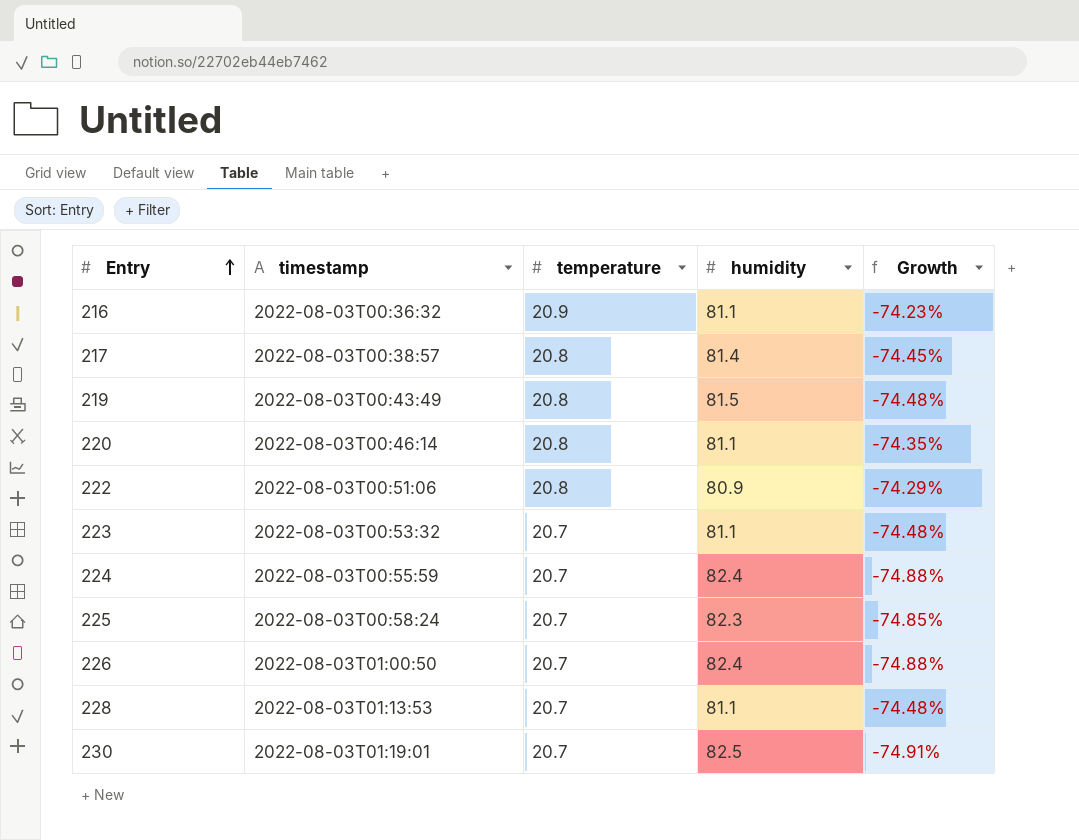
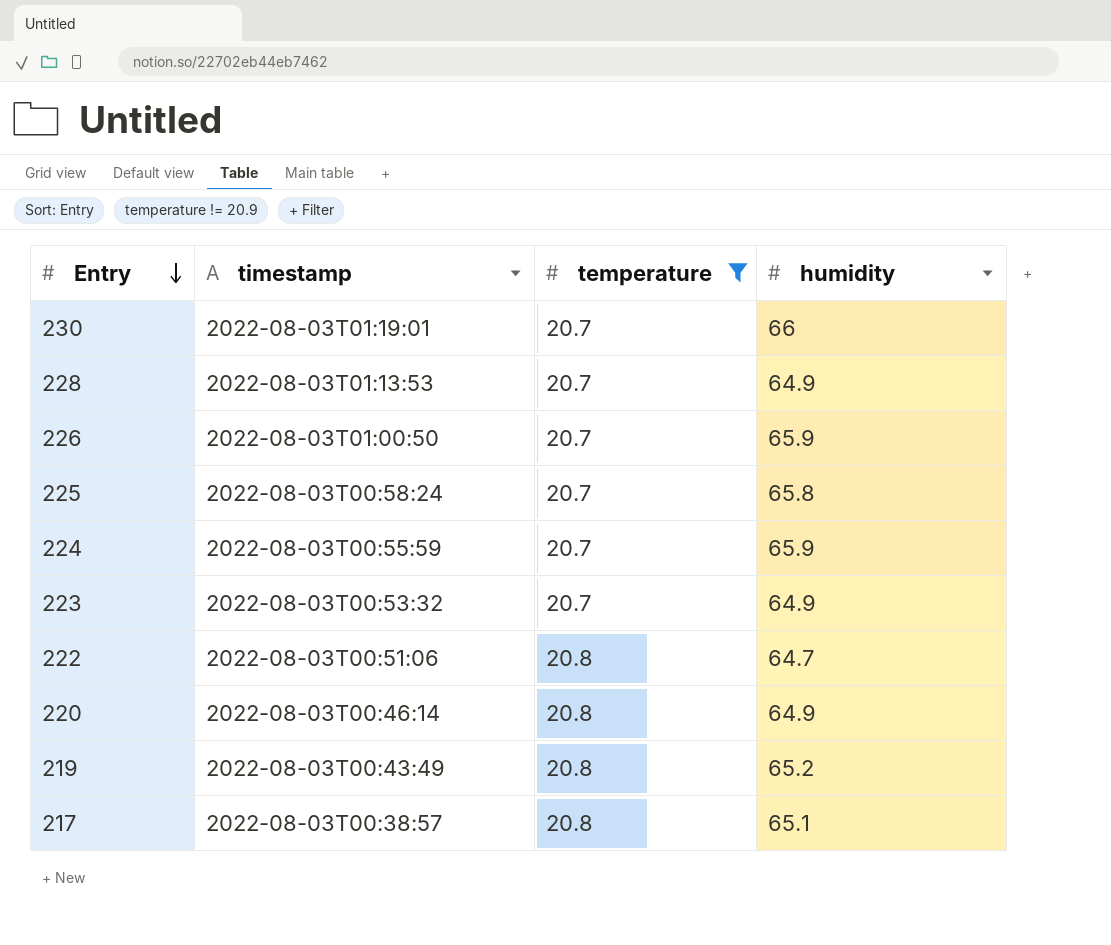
filter: none -> temperature != 20.9
row order: Entry ascending -> Entry descending
column Growth | formula: ([temperature] - [humidity]) / [humidity] -> none
230 | humidity: 82.5 -> 66
228 | humidity: 81.1 -> 64.9
226 | humidity: 82.4 -> 65.9
225 | humidity: 82.3 -> 65.8
224 | humidity: 82.4 -> 65.9
223 | humidity: 81.1 -> 64.9
222 | humidity: 80.9 -> 64.7
220 | humidity: 81.1 -> 64.9
219 | humidity: 81.5 -> 65.2
217 | humidity: 81.4 -> 65.1

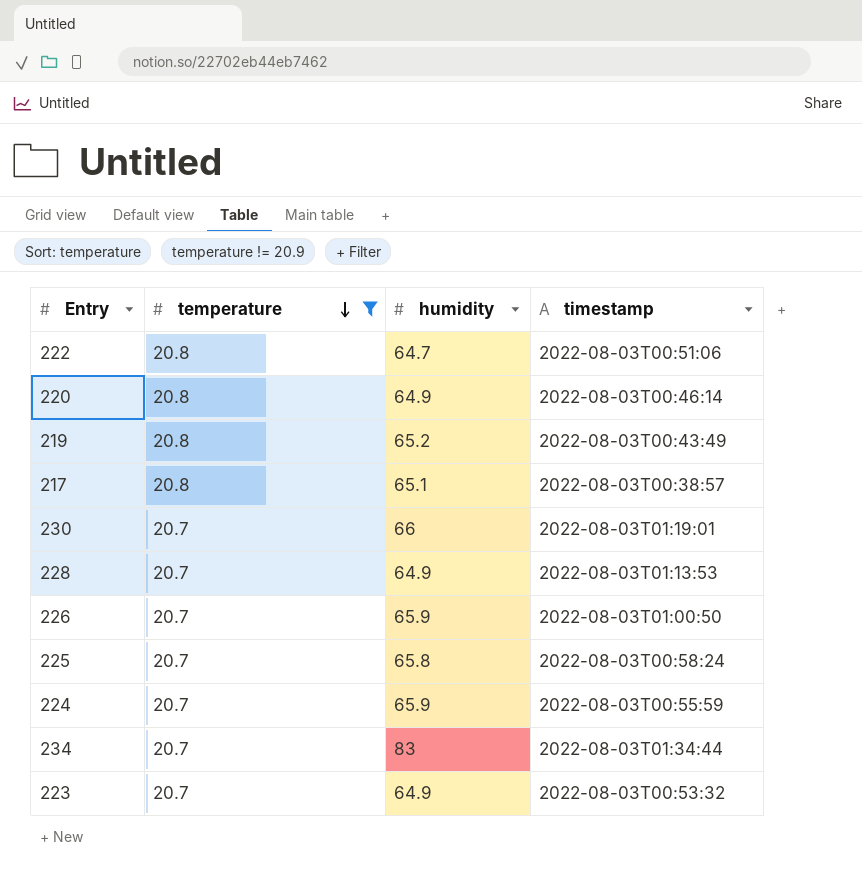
row order: Entry descending -> temperature descending
column timestamp | position: 2 -> 4
row 234: none -> 20.7 | 83 | 2022-08-03T01:34:44

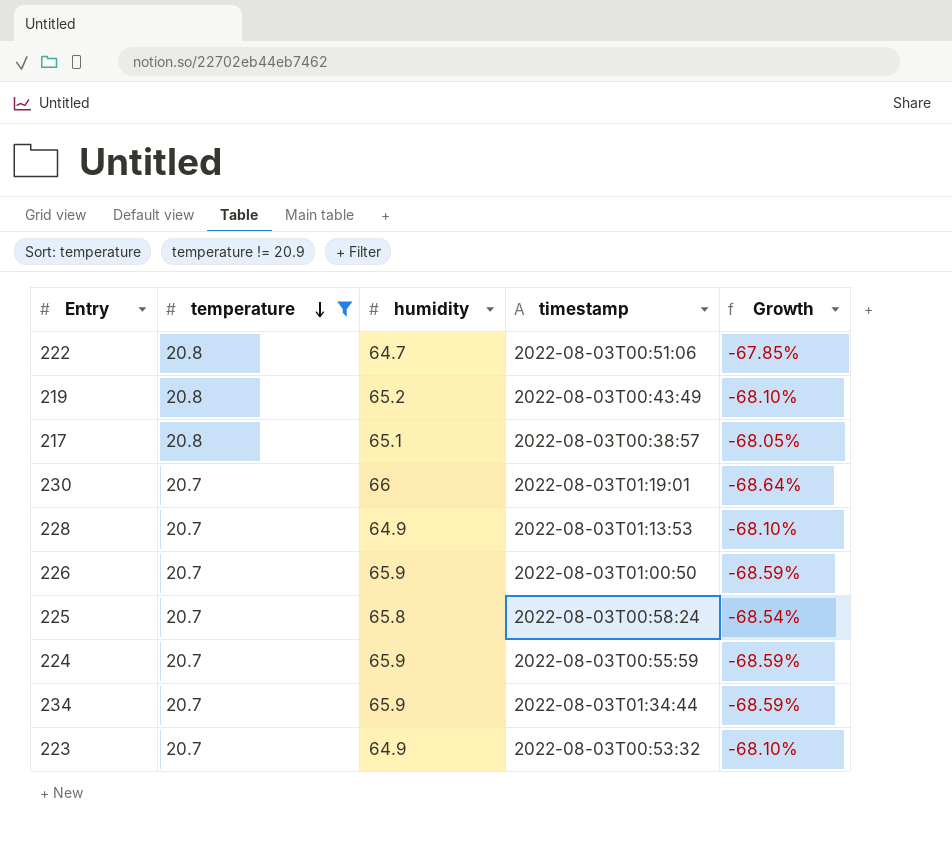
column Growth | formula: none -> ([temperature] - [humidity]) / [humidity]
row 220: 20.8 | 64.9 | 2022-08-03T00:46:14 -> none
234 | humidity: 83 -> 65.9

